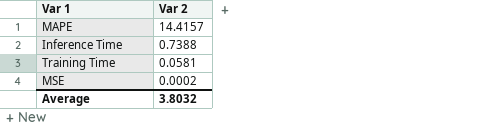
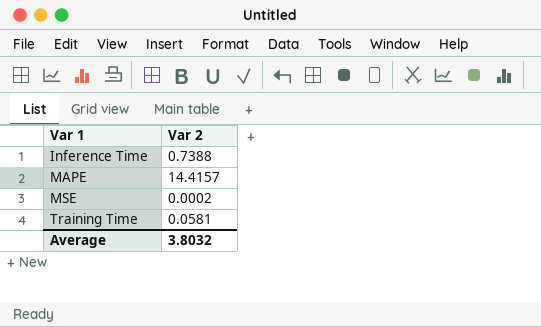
row order: Var 2 descending -> Var 1 ascending

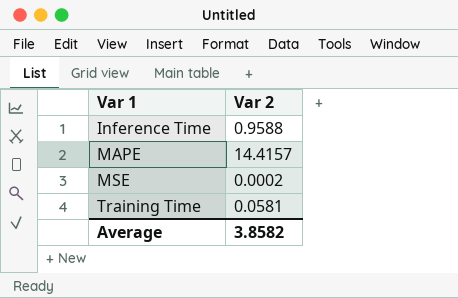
Inference Time | Var 2: 0.7388 -> 0.9588
Average | Var 2: 3.8032 -> 3.8582

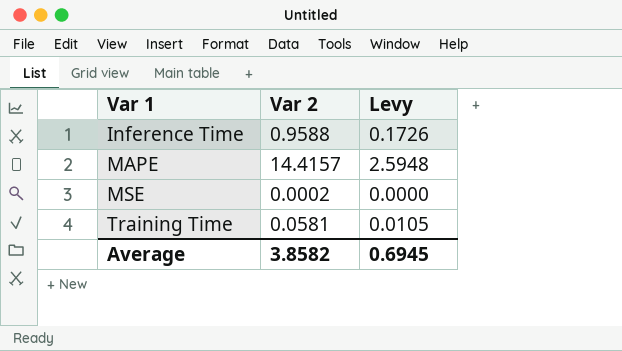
column Levy | formula: none -> [Var 2] * 0.18

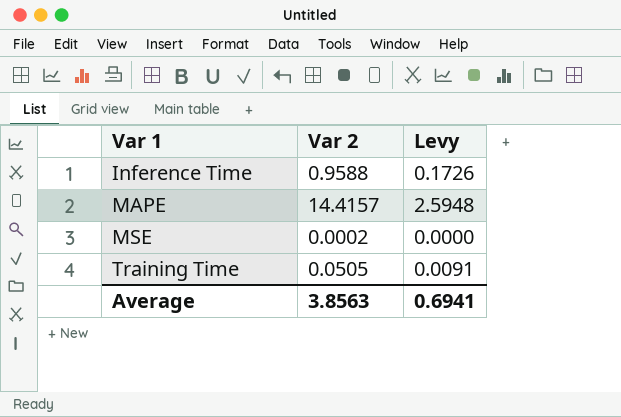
Training Time | Var 2: 0.0581 -> 0.0505
Training Time | Levy: 0.0105 -> 0.0091
Average | Var 2: 3.8582 -> 3.8563
Average | Levy: 0.6945 -> 0.6941

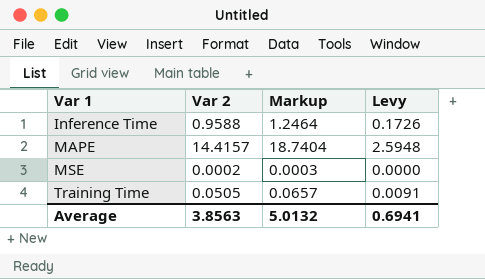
column Markup | formula: none -> [Var 2] * 1.3

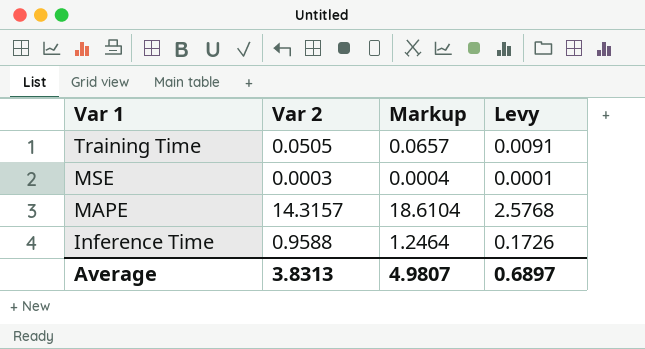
row order: Var 1 ascending -> Var 1 descending
MSE | Var 2: 0.0002 -> 0.0003
MSE | Markup: 0.0003 -> 0.0004
MSE | Levy: 0.0000 -> 0.0001
MAPE | Var 2: 14.4157 -> 14.3157
MAPE | Markup: 18.7404 -> 18.6104
MAPE | Levy: 2.5948 -> 2.5768
Average | Var 2: 3.8563 -> 3.8313
Average | Markup: 5.0132 -> 4.9807
Average | Levy: 0.6941 -> 0.6897

